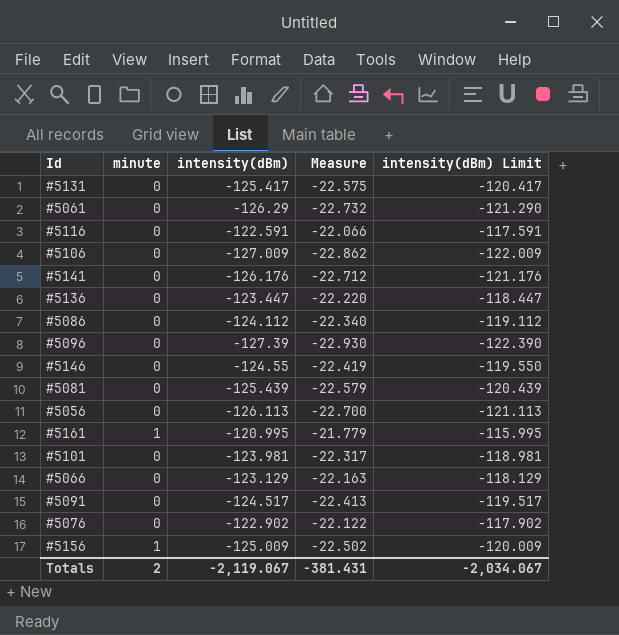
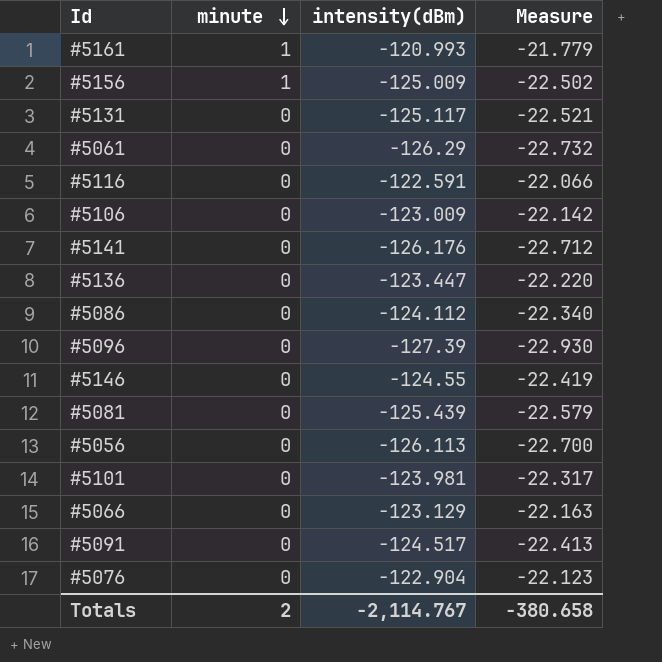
row order: none -> minute descending
column intensity(dBm) Limit | formula: [intensity(dBm)] + 5 -> none
#5161 | intensity(dBm): -120.995 -> -120.993
#5131 | intensity(dBm): -125.417 -> -125.117
#5131 | Measure: -22.575 -> -22.521
#5106 | intensity(dBm): -127.009 -> -123.009
#5106 | Measure: -22.862 -> -22.142
#5076 | intensity(dBm): -122.902 -> -122.904
#5076 | Measure: -22.122 -> -22.123
Totals | intensity(dBm): -2,119.067 -> -2,114.767
Totals | Measure: -381.431 -> -380.658

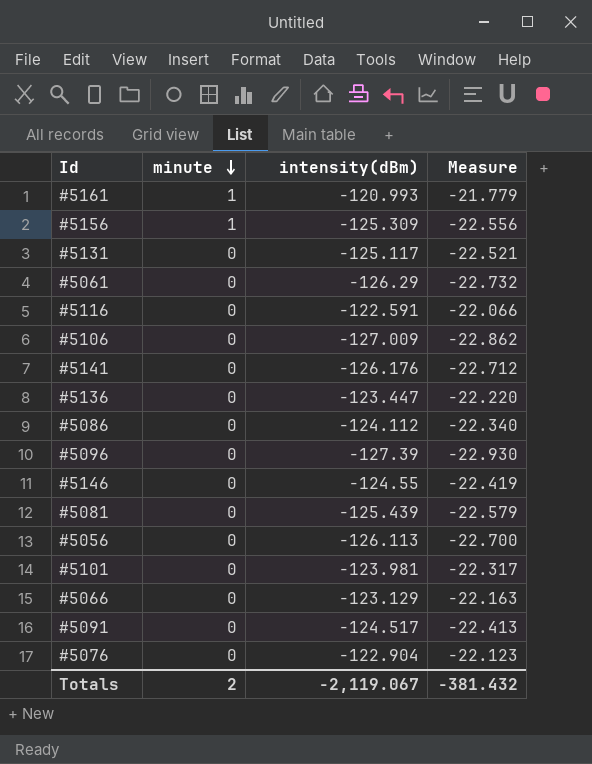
#5156 | intensity(dBm): -125.009 -> -125.309
#5156 | Measure: -22.502 -> -22.556
#5106 | intensity(dBm): -123.009 -> -127.009
#5106 | Measure: -22.142 -> -22.862
Totals | intensity(dBm): -2,114.767 -> -2,119.067
Totals | Measure: -380.658 -> -381.432

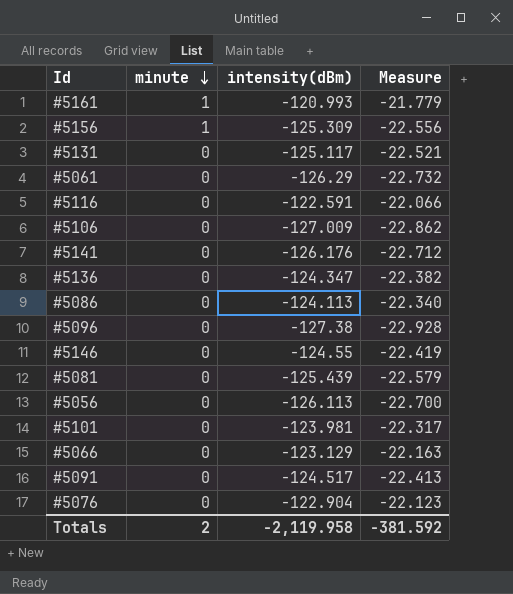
#5136 | intensity(dBm): -123.447 -> -124.347
#5136 | Measure: -22.220 -> -22.382
#5086 | intensity(dBm): -124.112 -> -124.113
#5096 | intensity(dBm): -127.39 -> -127.38
#5096 | Measure: -22.930 -> -22.928
Totals | intensity(dBm): -2,119.067 -> -2,119.958
Totals | Measure: -381.432 -> -381.592

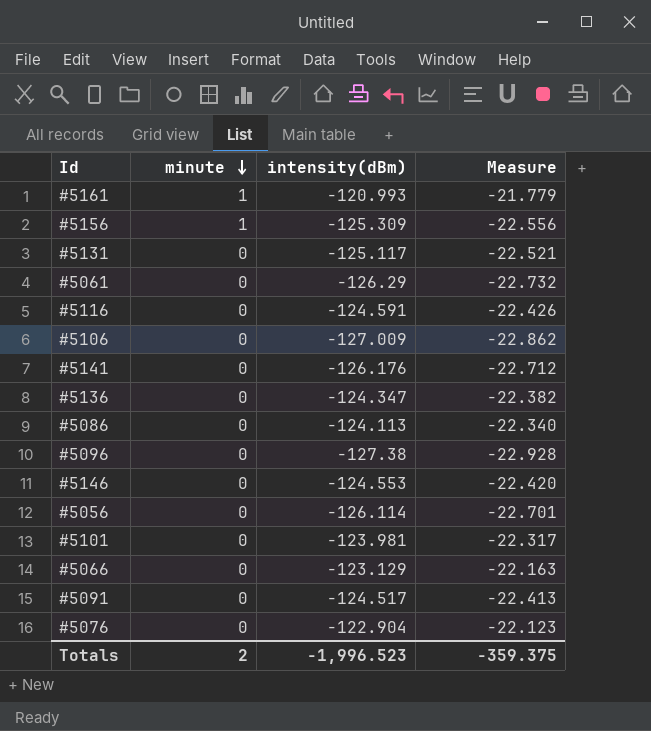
row #5081: 0 | -125.439 | -22.579 -> none
#5116 | intensity(dBm): -122.591 -> -124.591
#5116 | Measure: -22.066 -> -22.426
#5146 | intensity(dBm): -124.55 -> -124.553
#5146 | Measure: -22.419 -> -22.420
#5056 | intensity(dBm): -126.113 -> -126.114
#5056 | Measure: -22.700 -> -22.701
Totals | intensity(dBm): -2,119.958 -> -1,996.523
Totals | Measure: -381.592 -> -359.375

